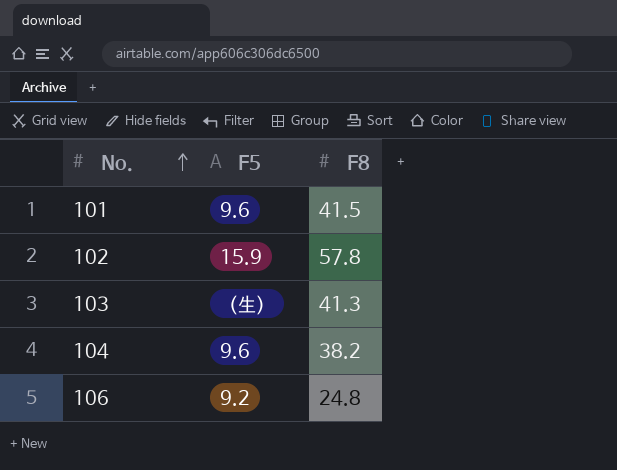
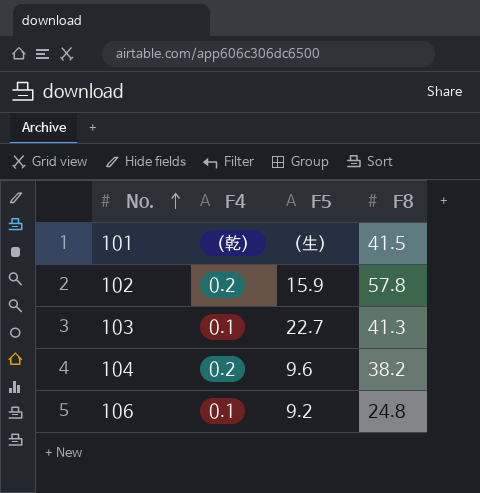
column F4 | position: none -> 2
101 | F5: 9.6 -> （生）
103 | F5: （生） -> 22.7

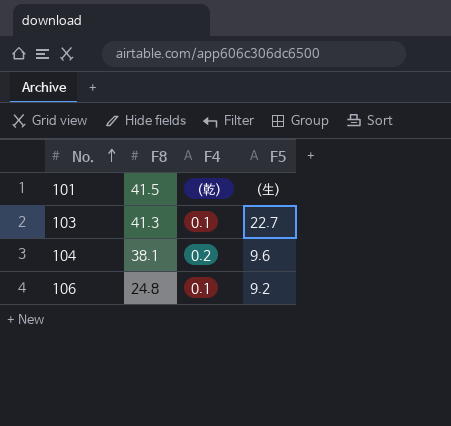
column F8 | position: 4 -> 2
row 102: 0.2 | 15.9 | 57.8 -> none
104 | F8: 38.2 -> 38.1

